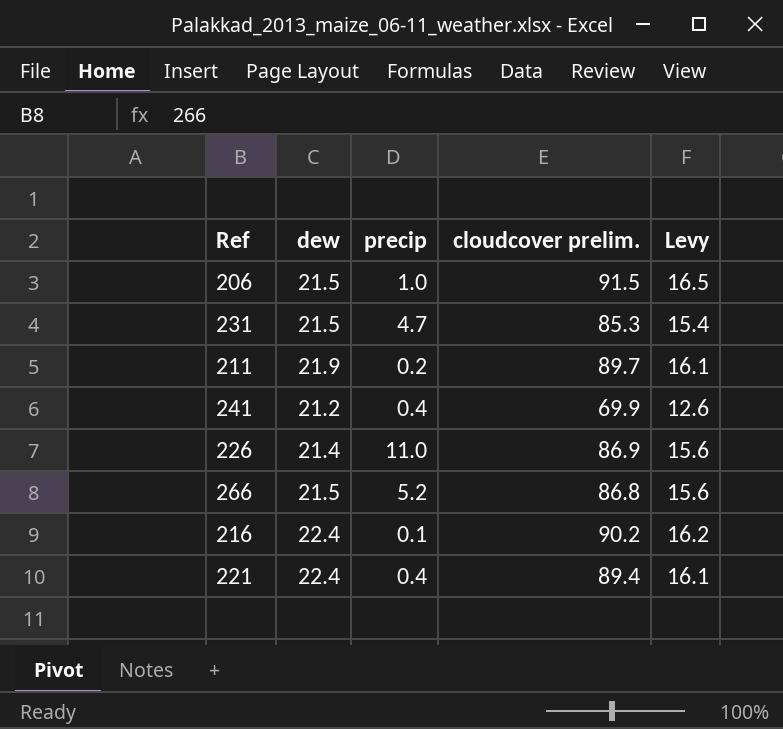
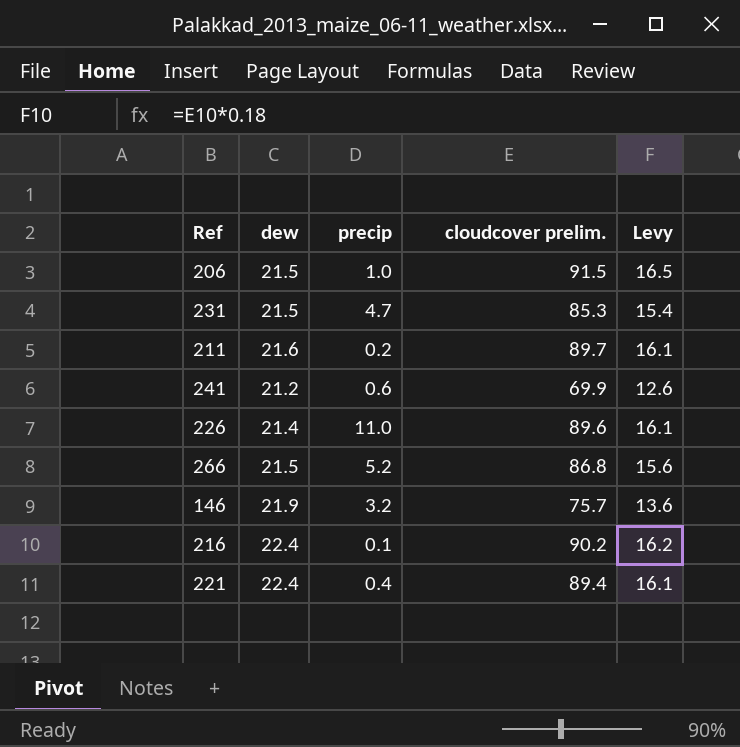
211 | dew: 21.9 -> 21.6
241 | precip: 0.4 -> 0.6
226 | cloudcover prelim.: 86.9 -> 89.6
226 | Levy: 15.6 -> 16.1
row 146: none -> 21.9 | 3.2 | 75.7 | 13.6

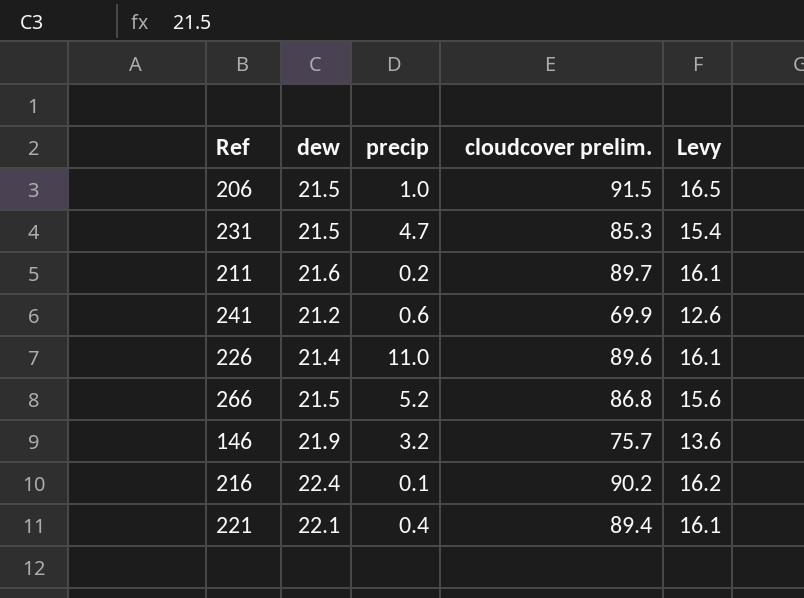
221 | dew: 22.4 -> 22.1

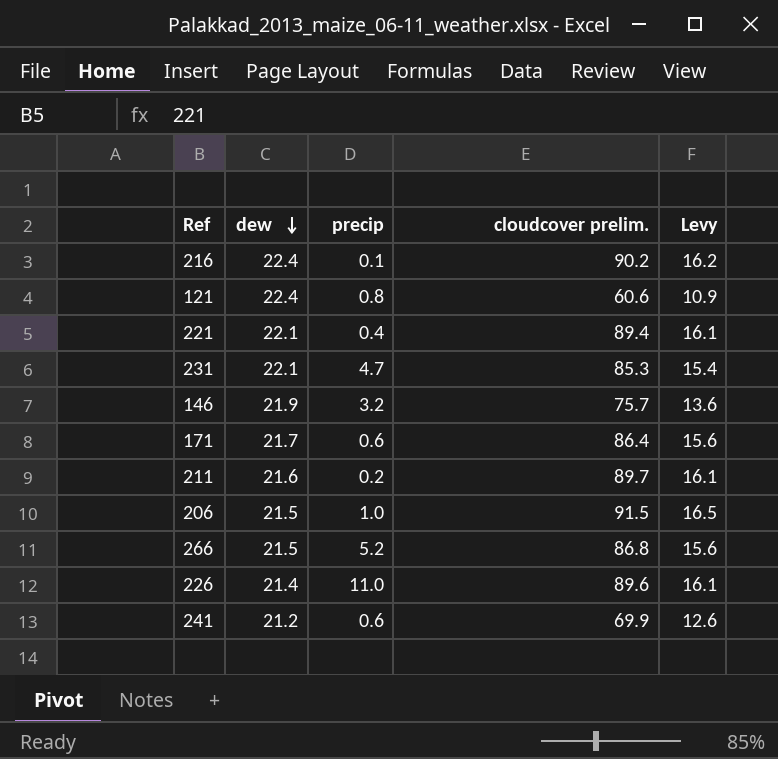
row order: none -> dew descending
row 121: none -> 22.4 | 0.8 | 60.6 | 10.9
231 | dew: 21.5 -> 22.1
row 171: none -> 21.7 | 0.6 | 86.4 | 15.6

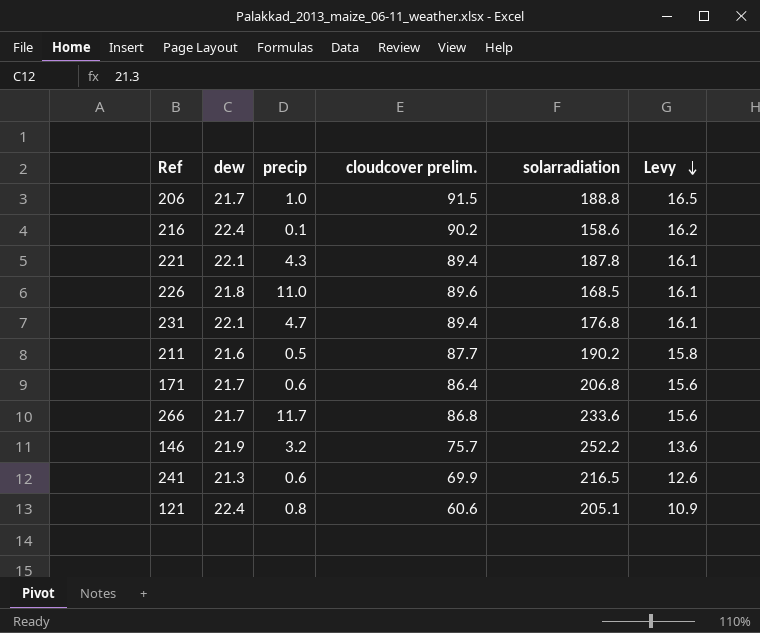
row order: dew descending -> Levy descending
column solarradiation | position: none -> 5
206 | dew: 21.5 -> 21.7
221 | precip: 0.4 -> 4.3
226 | dew: 21.4 -> 21.8
231 | cloudcover prelim.: 85.3 -> 89.4
231 | Levy: 15.4 -> 16.1
211 | precip: 0.2 -> 0.5
211 | cloudcover prelim.: 89.7 -> 87.7
211 | Levy: 16.1 -> 15.8
266 | dew: 21.5 -> 21.7
266 | precip: 5.2 -> 11.7
241 | dew: 21.2 -> 21.3

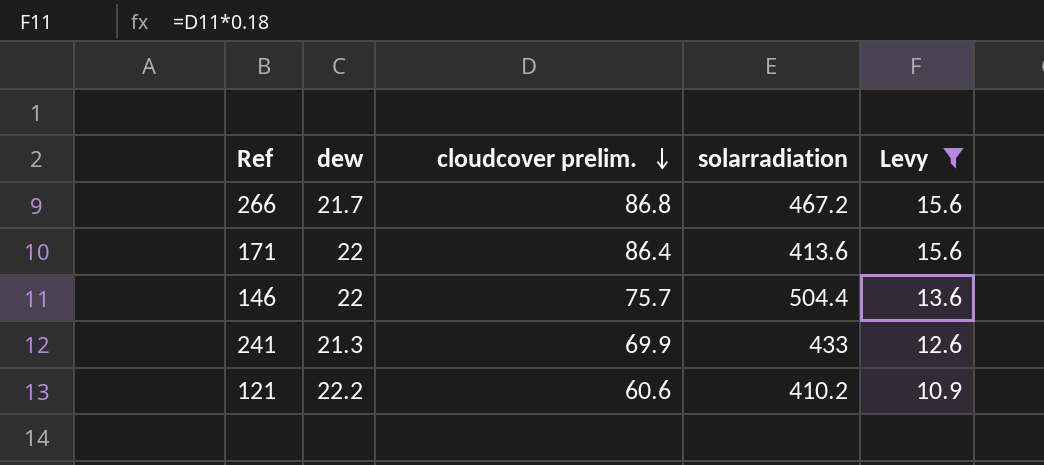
filter: none -> Levy <= 15.6
row order: Levy descending -> cloudcover prelim. descending
column precip | position: 3 -> none
266 | solarradiation: 233.6 -> 467.2
171 | dew: 21.7 -> 22
171 | solarradiation: 206.8 -> 413.6
146 | dew: 21.9 -> 22
146 | solarradiation: 252.2 -> 504.4
241 | solarradiation: 216.5 -> 433
121 | dew: 22.4 -> 22.2
121 | solarradiation: 205.1 -> 410.2

